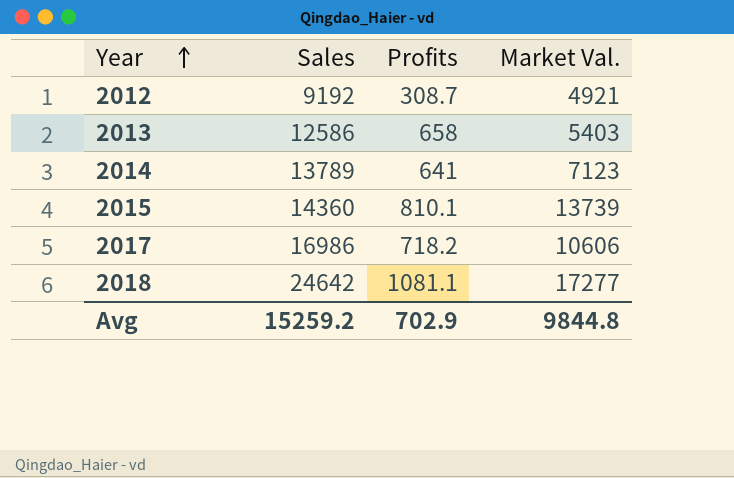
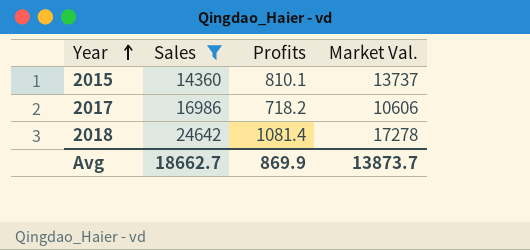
filter: none -> Sales >= 14360
2015 | Market Val.: 13739 -> 13737
2018 | Profits: 1081.1 -> 1081.4
2018 | Market Val.: 17277 -> 17278
Avg | Sales: 15259.2 -> 18662.7
Avg | Profits: 702.9 -> 869.9
Avg | Market Val.: 9844.8 -> 13873.7

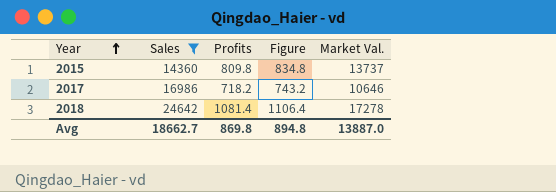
column Figure | formula: none -> [Profits] + 25
2015 | Profits: 810.1 -> 809.8
2017 | Market Val.: 10606 -> 10646
Avg | Profits: 869.9 -> 869.8
Avg | Market Val.: 13873.7 -> 13887.0

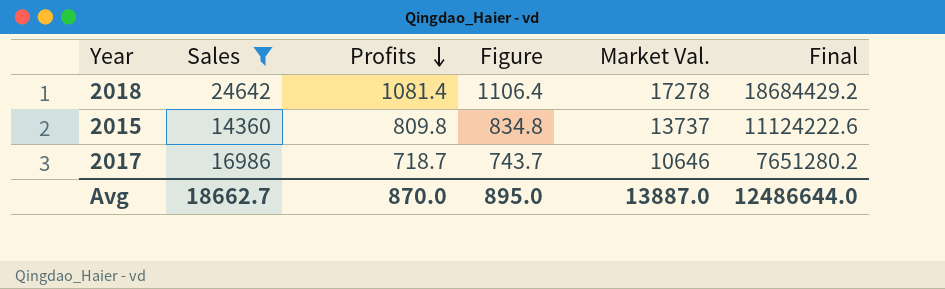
row order: Year ascending -> Profits descending
column Final | formula: none -> [Profits] * [Market Val.]
2017 | Profits: 718.2 -> 718.7
2017 | Figure: 743.2 -> 743.7
Avg | Profits: 869.8 -> 870.0
Avg | Figure: 894.8 -> 895.0

